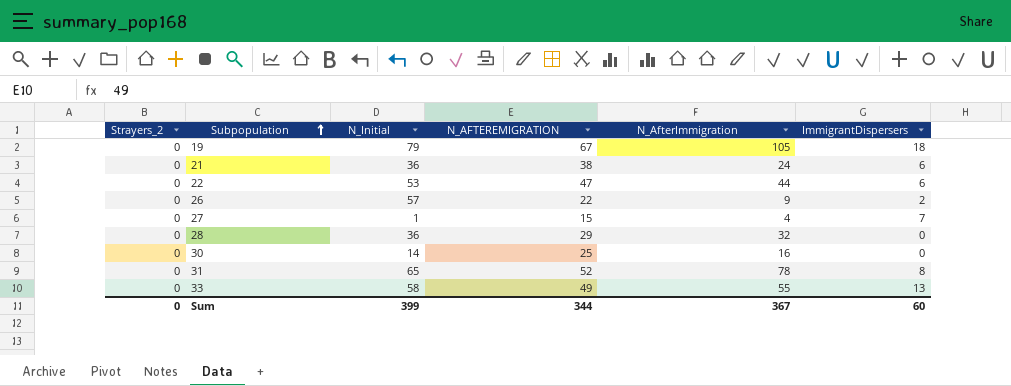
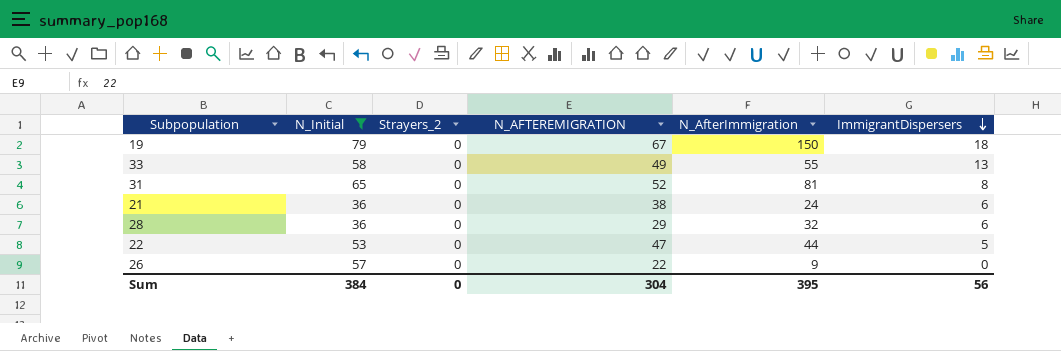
filter: none -> N_Initial >= 36
row order: Subpopulation ascending -> ImmigrantDispersers descending
column Strayers_2 | position: 1 -> 3
19 | N_AfterImmigration: 105 -> 150
31 | N_AfterImmigration: 78 -> 81
28 | ImmigrantDispersers: 0 -> 6
22 | ImmigrantDispersers: 6 -> 5
26 | ImmigrantDispersers: 2 -> 0
Sum | N_Initial: 399 -> 384
Sum | N_AFTEREMIGRATION: 344 -> 304
Sum | N_AfterImmigration: 367 -> 395
Sum | ImmigrantDispersers: 60 -> 56

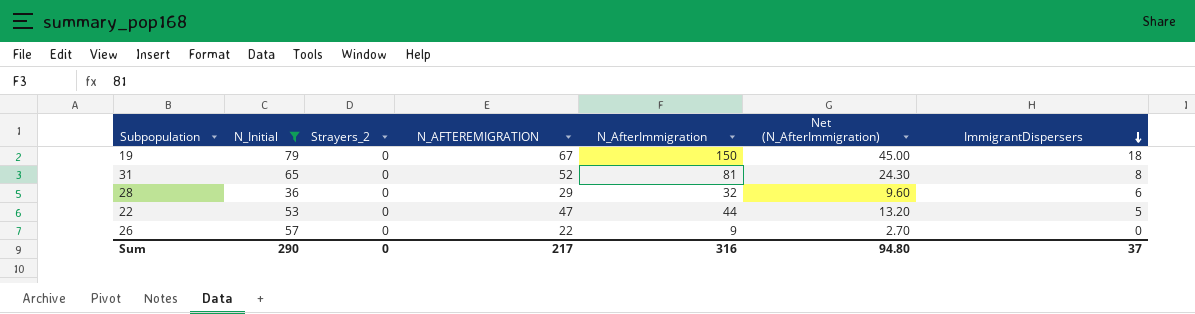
column Net (N_AfterImmigration) | formula: none -> [N_AfterImmigration] * 0.3
row 33: 58 | 0 | 49 | 55 | 13 -> none
row 21: 36 | 0 | 38 | 24 | 6 -> none
Sum | N_Initial: 384 -> 290
Sum | N_AFTEREMIGRATION: 304 -> 217
Sum | N_AfterImmigration: 395 -> 316
Sum | ImmigrantDispersers: 56 -> 37

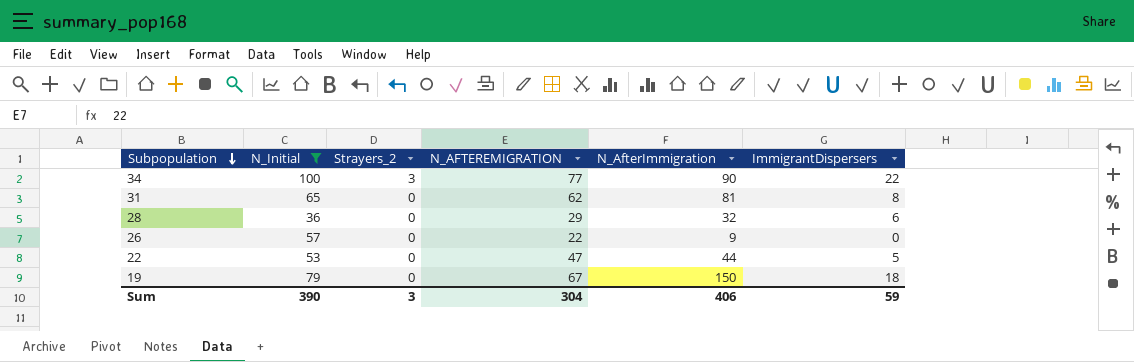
row order: ImmigrantDispersers descending -> Subpopulation descending
column Net (N_AfterImmigration) | formula: [N_AfterImmigration] * 0.3 -> none
row 34: none -> 100 | 3 | 77 | 90 | 22
31 | N_AFTEREMIGRATION: 52 -> 62
Sum | N_Initial: 290 -> 390
Sum | Strayers_2: 0 -> 3
Sum | N_AFTEREMIGRATION: 217 -> 304
Sum | N_AfterImmigration: 316 -> 406
Sum | ImmigrantDispersers: 37 -> 59

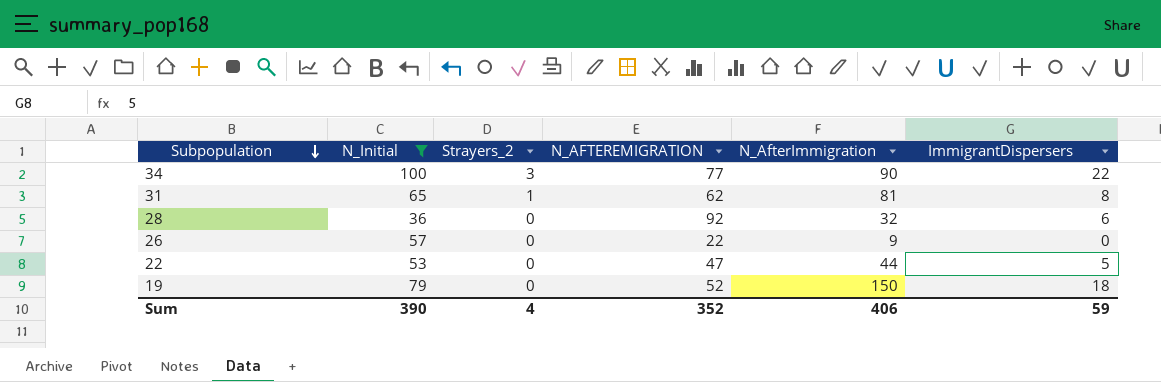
31 | Strayers_2: 0 -> 1
28 | N_AFTEREMIGRATION: 29 -> 92
19 | N_AFTEREMIGRATION: 67 -> 52
Sum | Strayers_2: 3 -> 4
Sum | N_AFTEREMIGRATION: 304 -> 352

